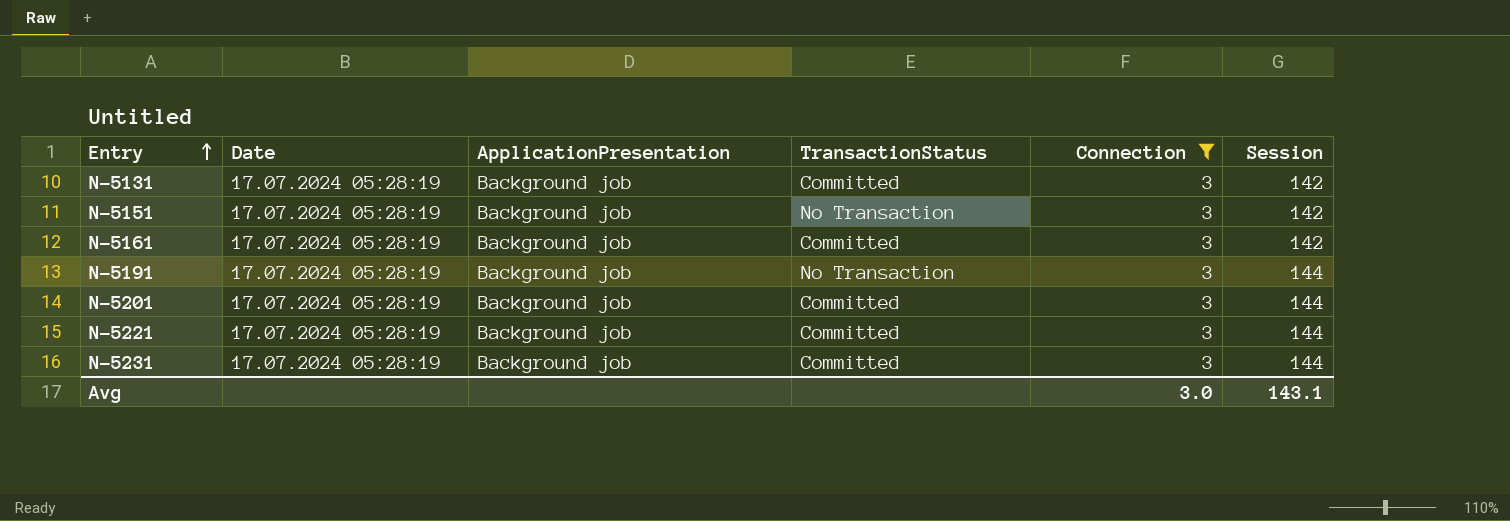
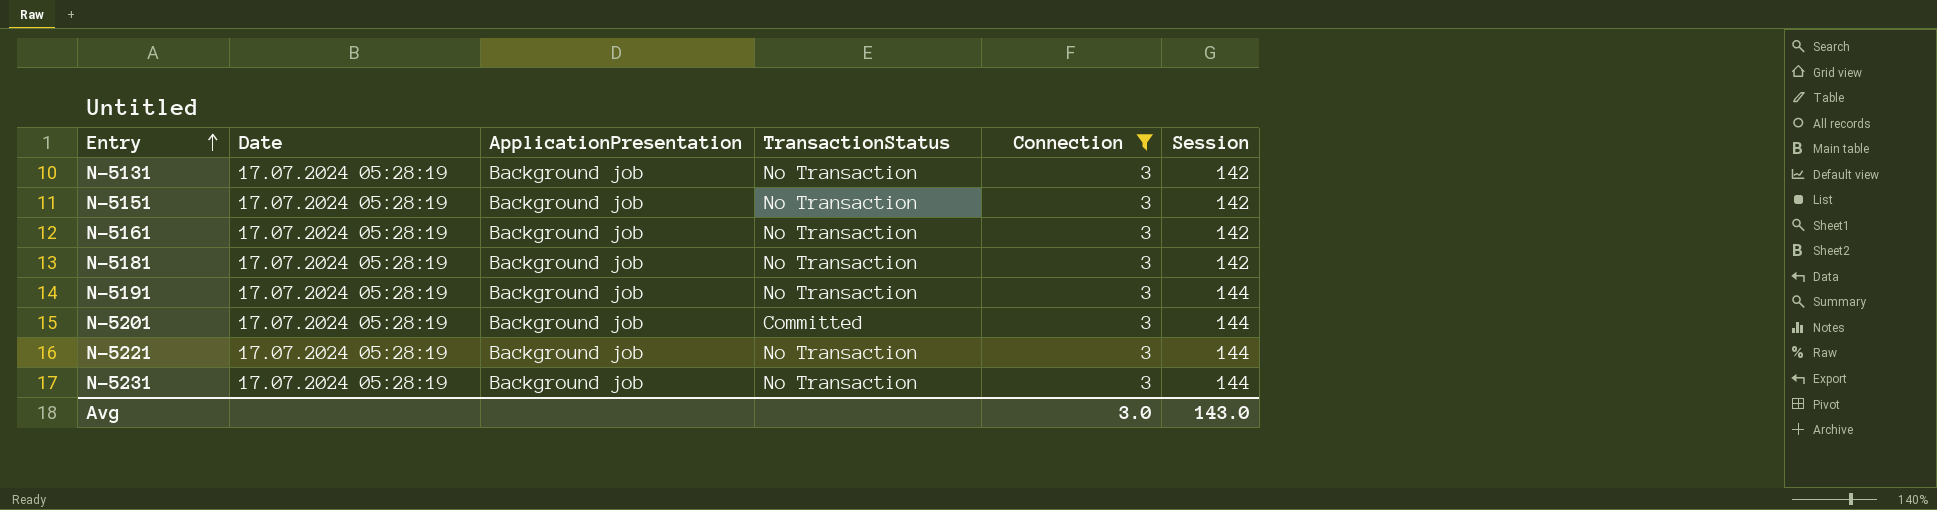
N-5131 | TransactionStatus: Committed -> No Transaction
N-5161 | TransactionStatus: Committed -> No Transaction
row N-5181: none -> 17.07.2024 05:28:19 | Background job | No Transaction | 3 | 142
N-5221 | TransactionStatus: Committed -> No Transaction
N-5231 | TransactionStatus: Committed -> No Transaction
Avg | Session: 143.1 -> 143.0

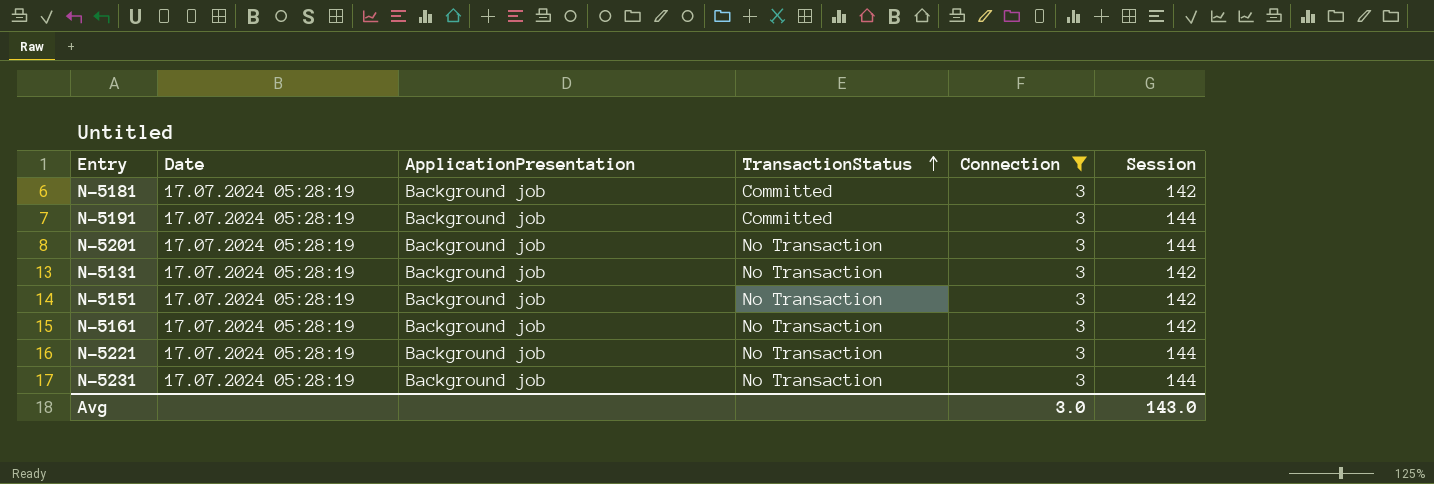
row order: Entry ascending -> TransactionStatus ascending
N-5181 | TransactionStatus: No Transaction -> Committed
N-5191 | TransactionStatus: No Transaction -> Committed
N-5201 | TransactionStatus: Committed -> No Transaction

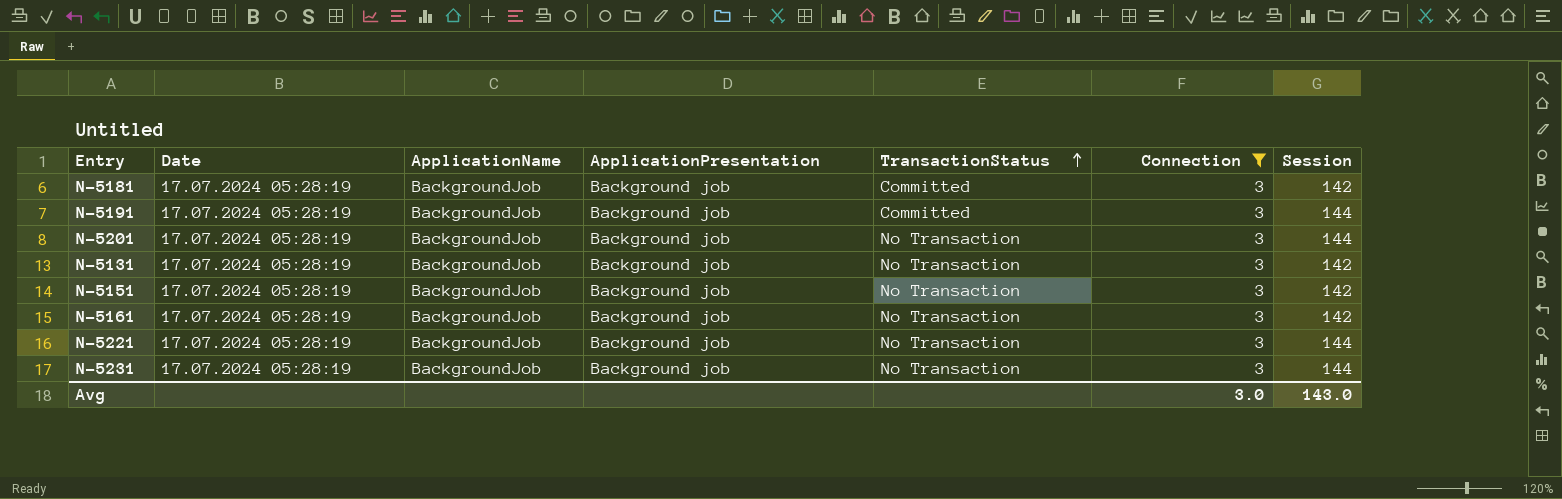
column ApplicationName | position: none -> 3

